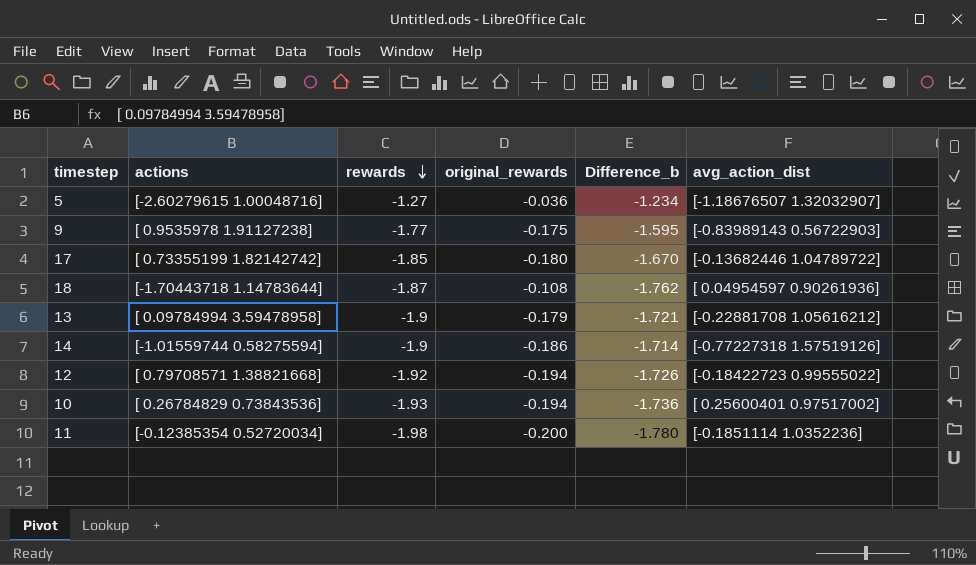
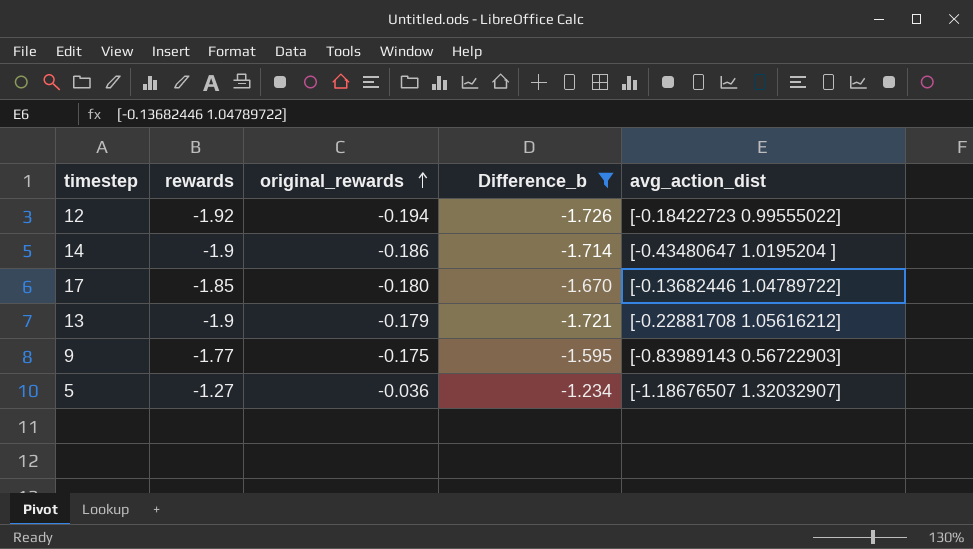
filter: none -> Difference_b >= -1.726
row order: rewards descending -> original_rewards ascending
column actions | position: 2 -> none
14 | avg_action_dist: [-0.77227318 1.57519126] -> [-0.43480647 1.0195204 ]

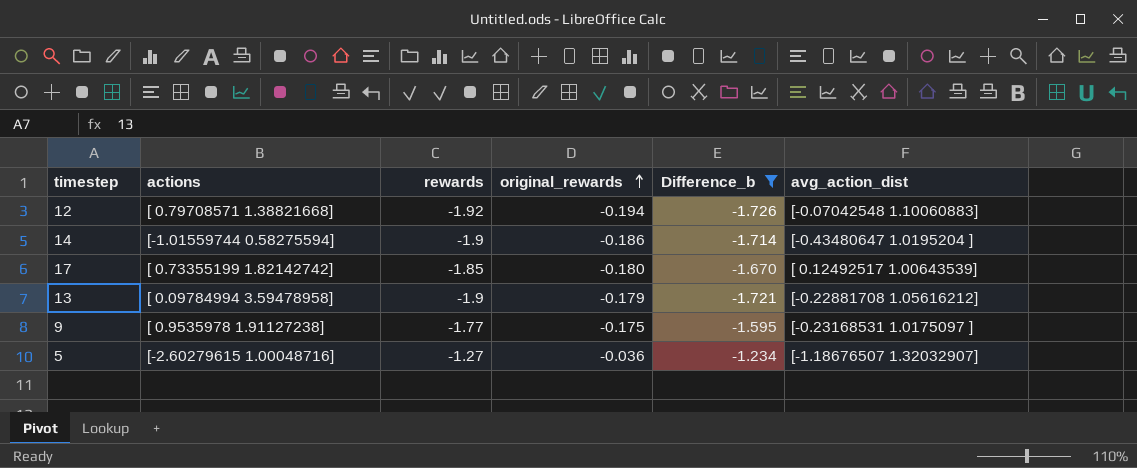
column actions | position: none -> 2
12 | avg_action_dist: [-0.18422723 0.99555022] -> [-0.07042548 1.10060883]
17 | avg_action_dist: [-0.13682446 1.04789722] -> [ 0.12492517 1.00643539]
9 | avg_action_dist: [-0.83989143 0.56722903] -> [-0.23168531 1.0175097 ]

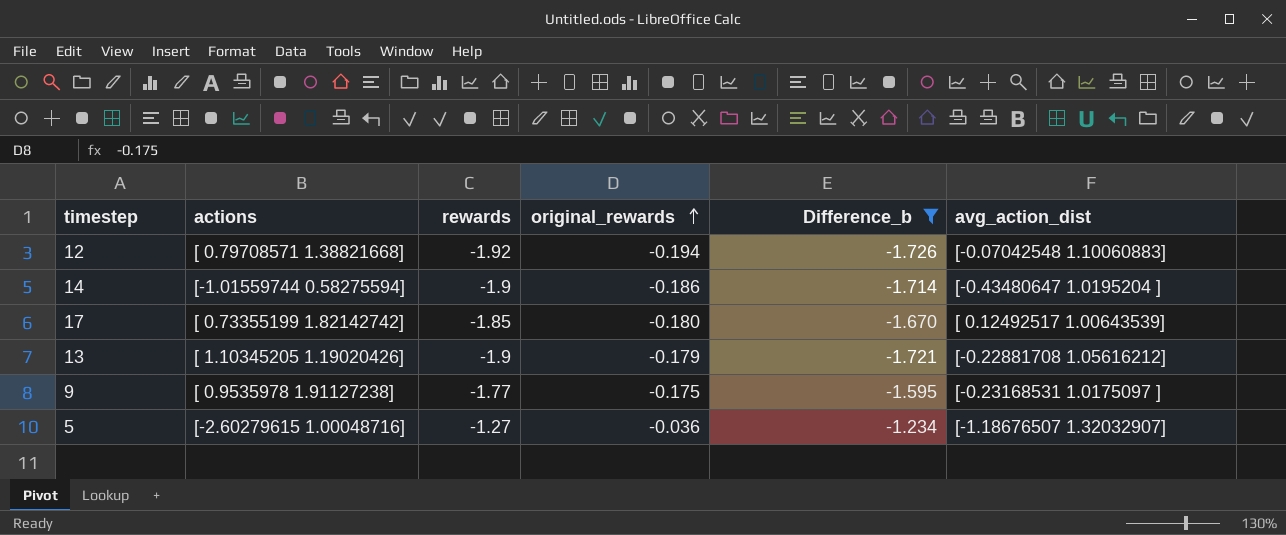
13 | actions: [ 0.09784994 3.59478958] -> [ 1.10345205 1.19020426]

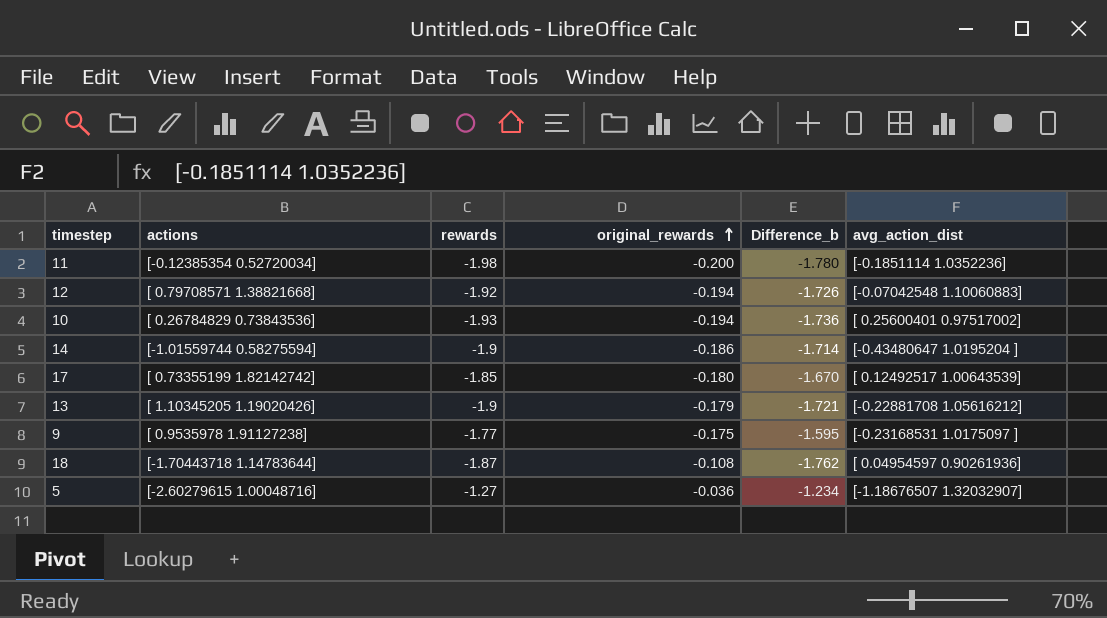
filter: Difference_b >= -1.726 -> none

